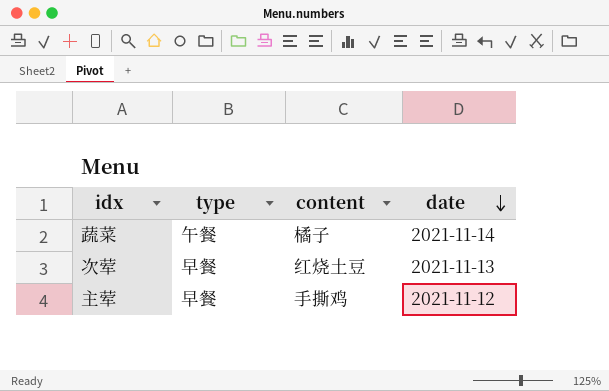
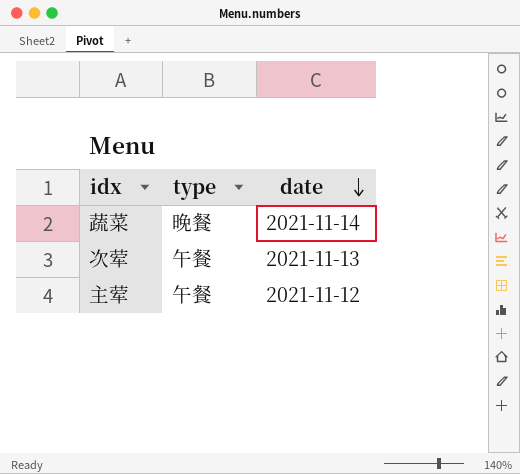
column content | position: 3 -> none
蔬菜 | type: 午餐 -> 晚餐
次荤 | type: 早餐 -> 午餐
主荤 | type: 早餐 -> 午餐

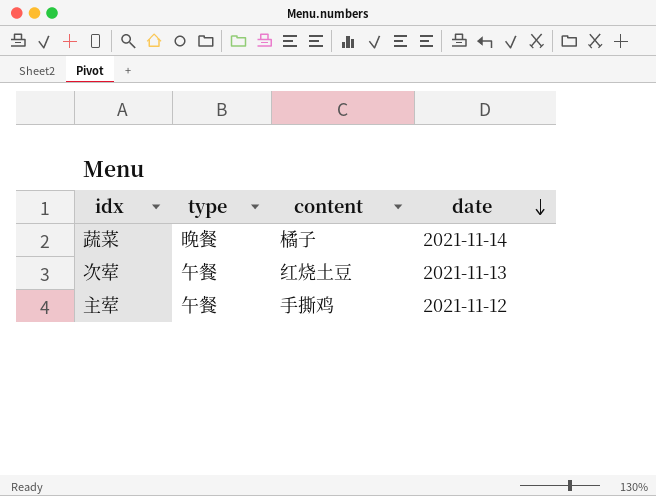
column content | position: none -> 3

